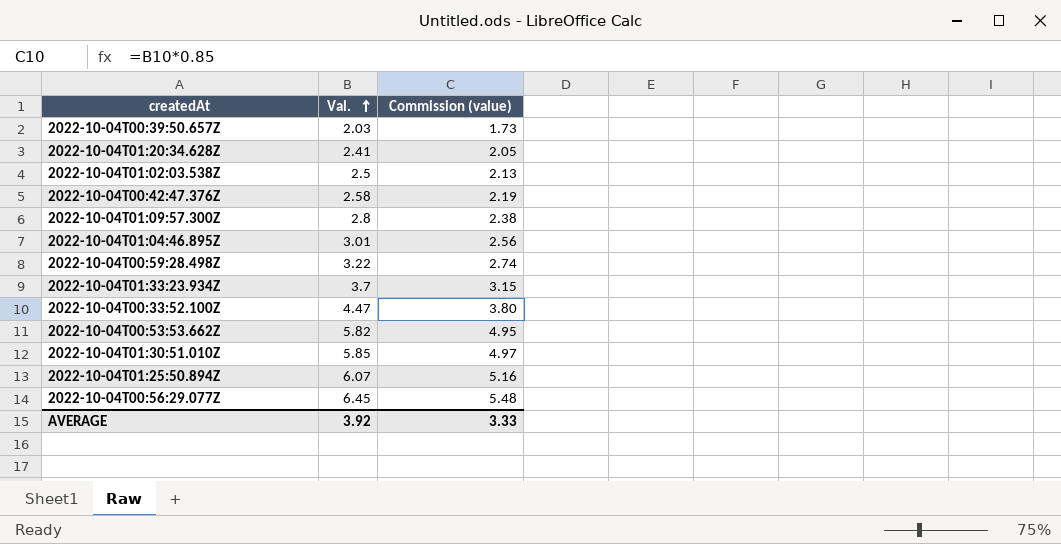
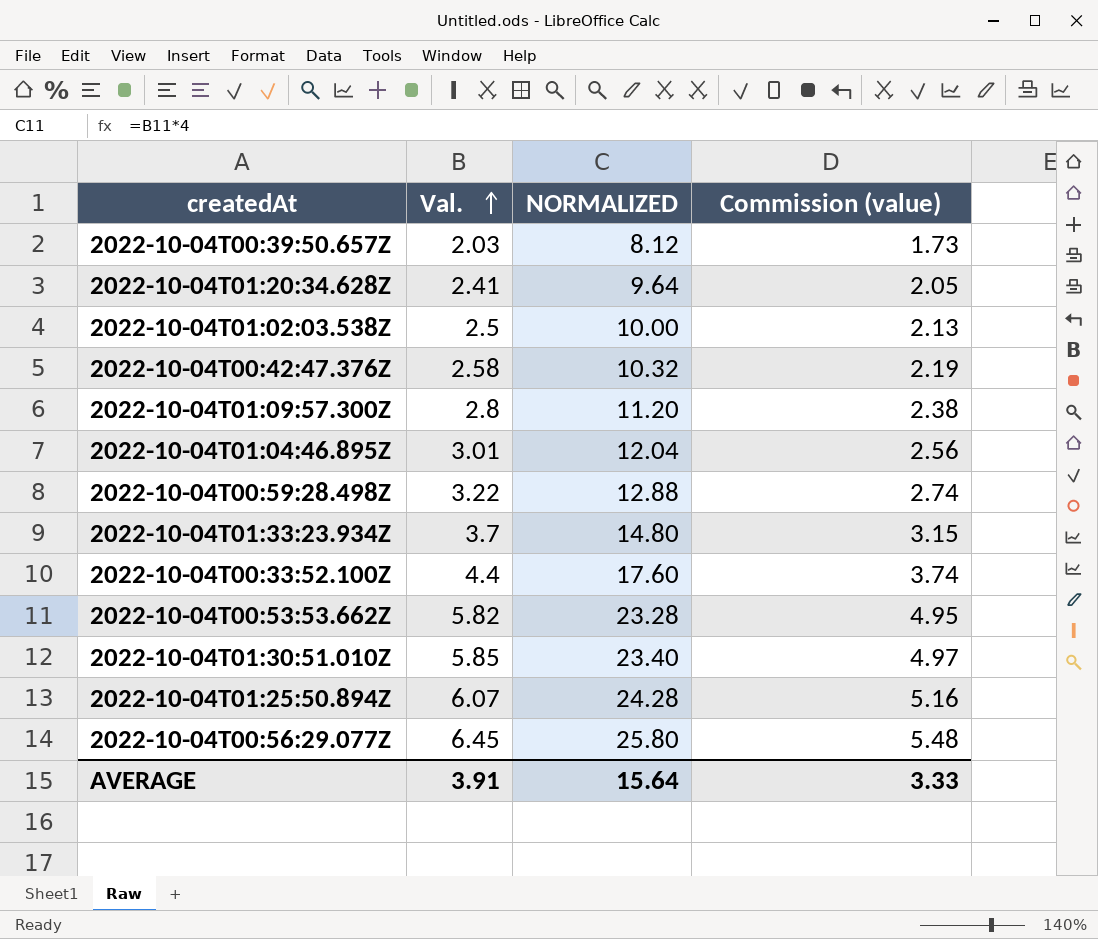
column NORMALIZED | formula: none -> [Val.] * 4
2022-10-04T00:33:52.100Z | Val.: 4.47 -> 4.4
2022-10-04T00:33:52.100Z | Commission (value): 3.80 -> 3.74
AVERAGE | Val.: 3.92 -> 3.91

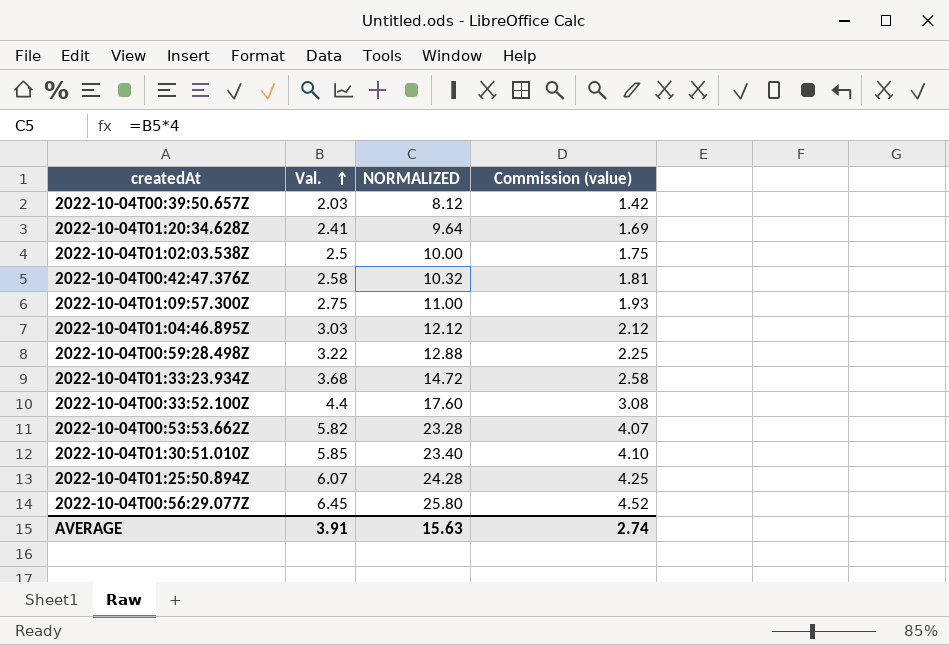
column Commission (value) | formula: [Val.] * 0.85 -> [Val.] * 0.7
2022-10-04T01:09:57.300Z | Val.: 2.8 -> 2.75
2022-10-04T01:09:57.300Z | NORMALIZED: 11.20 -> 11.00
2022-10-04T01:04:46.895Z | Val.: 3.01 -> 3.03
2022-10-04T01:04:46.895Z | NORMALIZED: 12.04 -> 12.12
2022-10-04T01:33:23.934Z | Val.: 3.7 -> 3.68
2022-10-04T01:33:23.934Z | NORMALIZED: 14.80 -> 14.72
AVERAGE | NORMALIZED: 15.64 -> 15.63
AVERAGE | Commission (value): 3.33 -> 2.74

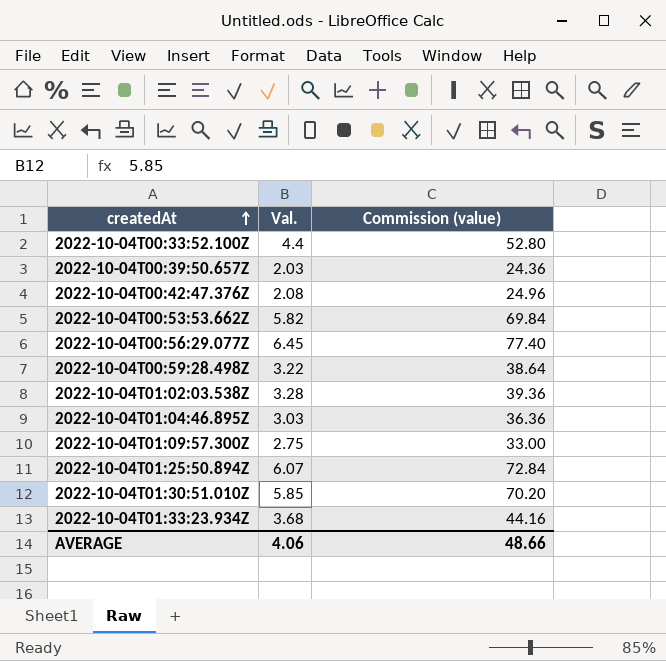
row order: Val. ascending -> createdAt ascending
column NORMALIZED | formula: [Val.] * 4 -> none
column Commission (value) | formula: [Val.] * 0.7 -> [Val.] * 12
row 2022-10-04T01:20:34.628Z: 2.41 | 9.64 | 1.69 -> none
2022-10-04T00:42:47.376Z | Val.: 2.58 -> 2.08
2022-10-04T01:02:03.538Z | Val.: 2.5 -> 3.28
AVERAGE | Val.: 3.91 -> 4.06
AVERAGE | Commission (value): 2.74 -> 48.66

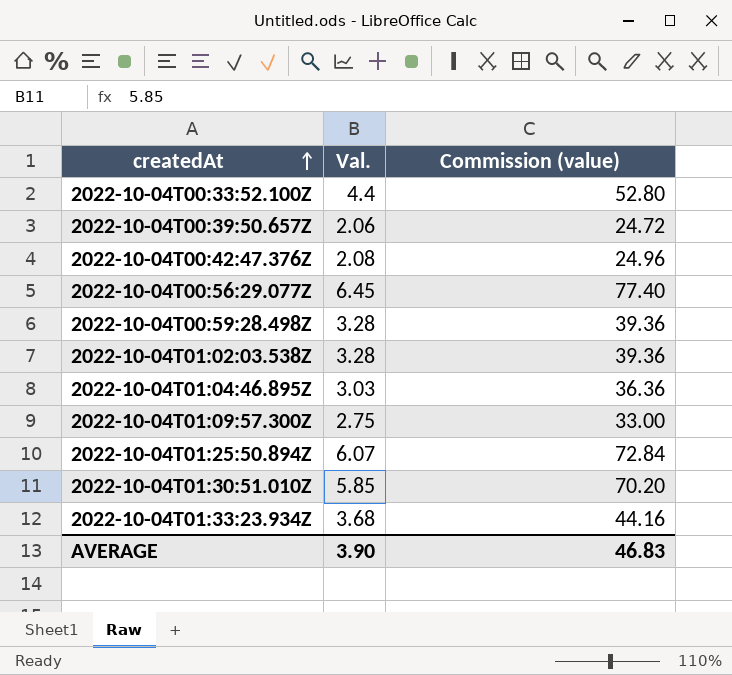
row 2022-10-04T00:53:53.662Z: 5.82 | 69.84 -> none
2022-10-04T00:39:50.657Z | Val.: 2.03 -> 2.06
2022-10-04T00:39:50.657Z | Commission (value): 24.36 -> 24.72
2022-10-04T00:59:28.498Z | Val.: 3.22 -> 3.28
2022-10-04T00:59:28.498Z | Commission (value): 38.64 -> 39.36
AVERAGE | Val.: 4.06 -> 3.90
AVERAGE | Commission (value): 48.66 -> 46.83

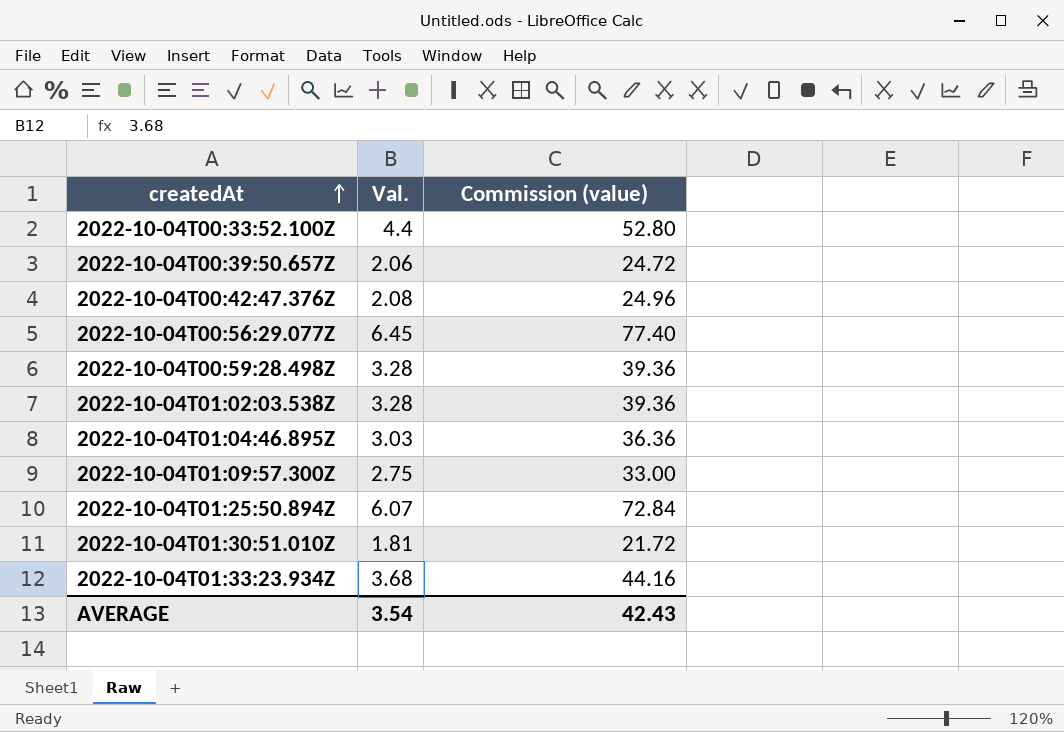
2022-10-04T01:30:51.010Z | Val.: 5.85 -> 1.81
2022-10-04T01:30:51.010Z | Commission (value): 70.20 -> 21.72
AVERAGE | Val.: 3.90 -> 3.54
AVERAGE | Commission (value): 46.83 -> 42.43

